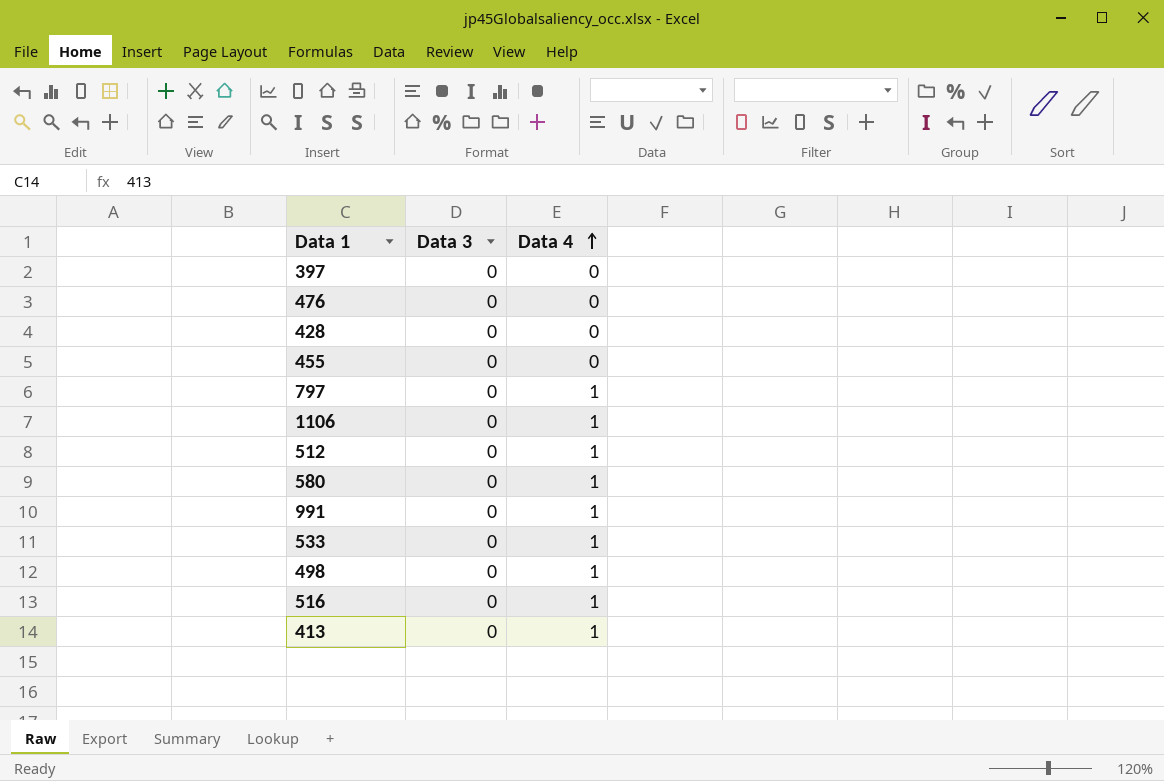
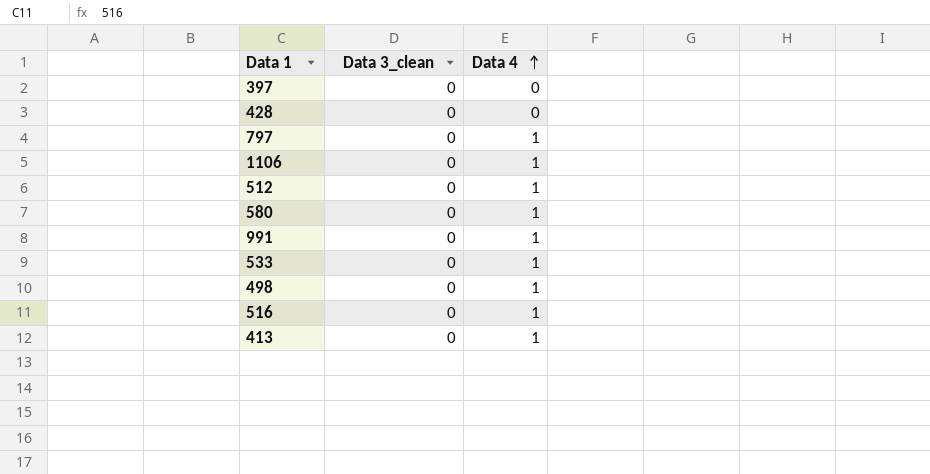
column name: Data 3 -> Data 3_clean
row 476: 0 | 0 -> none
row 455: 0 | 0 -> none

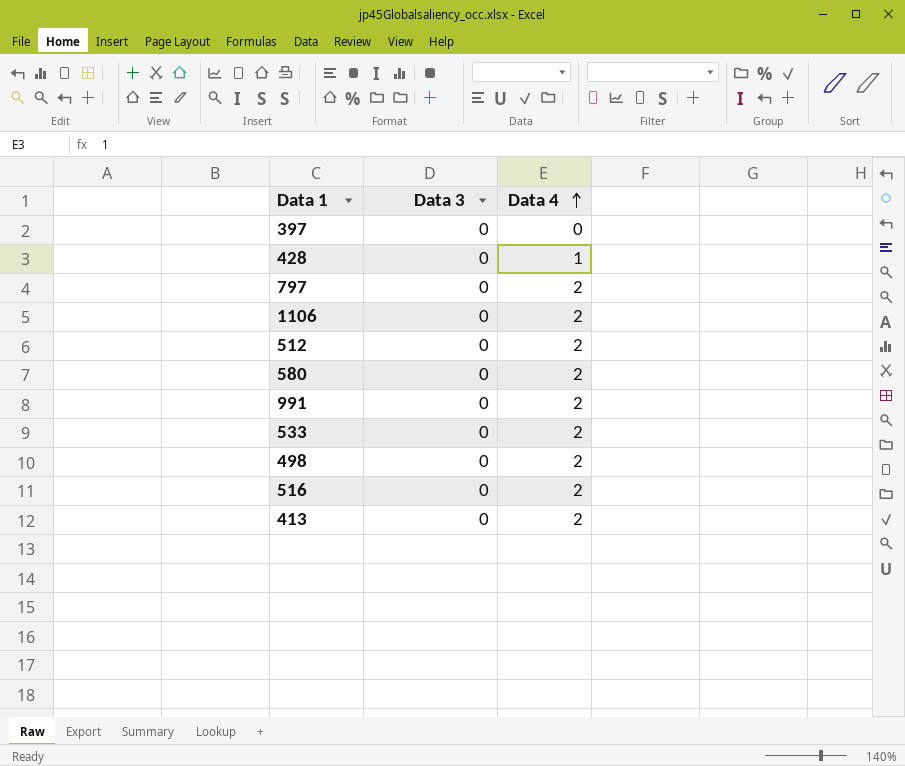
column name: Data 3_clean -> Data 3
428 | Data 4: 0 -> 1
797 | Data 4: 1 -> 2
1106 | Data 4: 1 -> 2
512 | Data 4: 1 -> 2
580 | Data 4: 1 -> 2
991 | Data 4: 1 -> 2
533 | Data 4: 1 -> 2
498 | Data 4: 1 -> 2
516 | Data 4: 1 -> 2
413 | Data 4: 1 -> 2

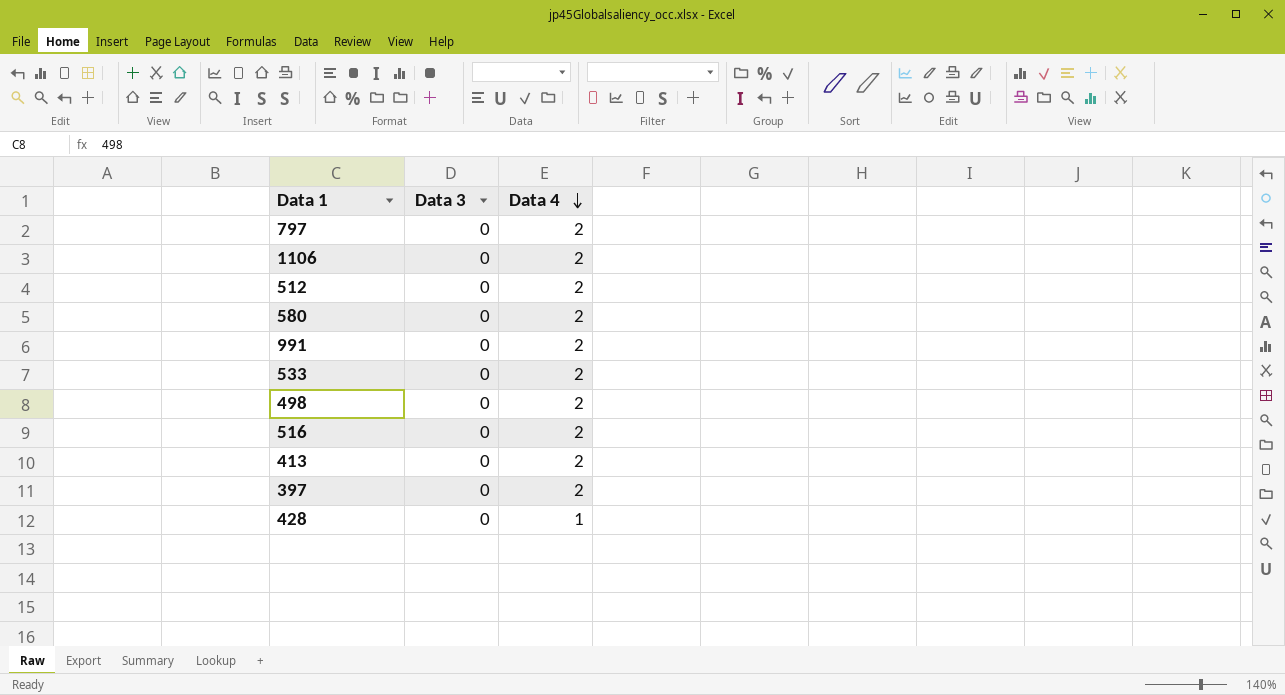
row order: Data 4 ascending -> Data 4 descending
397 | Data 4: 0 -> 2

